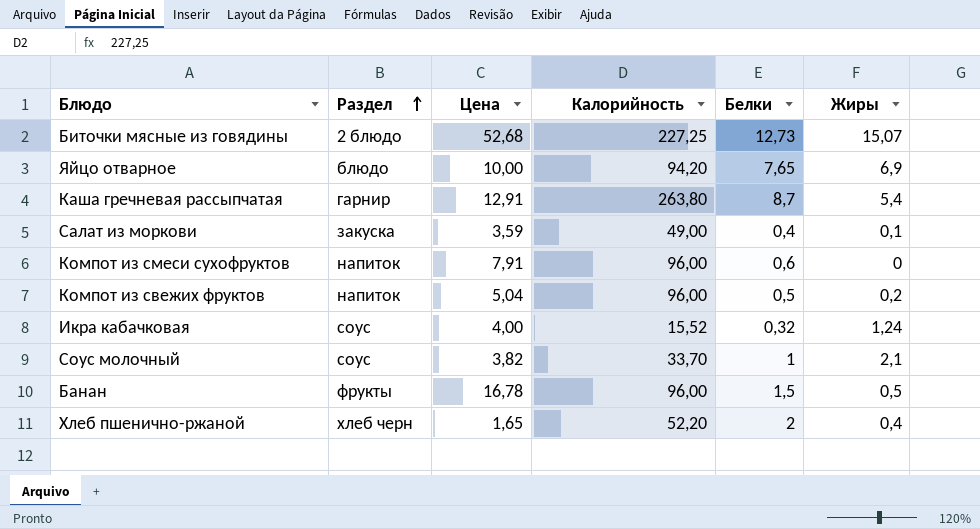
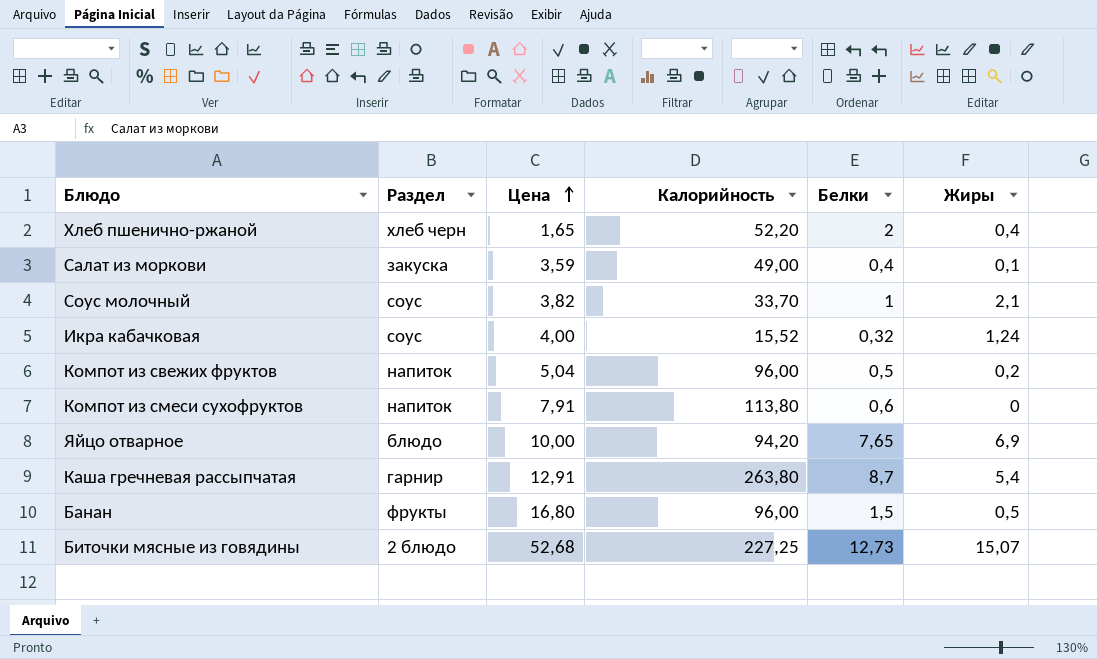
row order: Раздел ascending -> Цена ascending
Компот из смеси сухофруктов | Калорийность: 96,00 -> 113,80
Банан | Цена: 16,78 -> 16,80

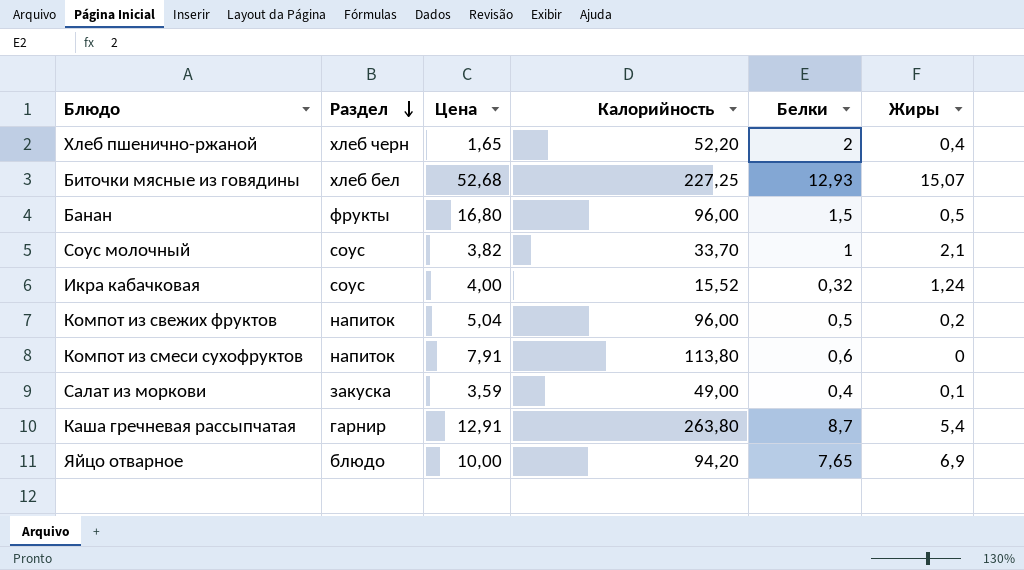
row order: Цена ascending -> Раздел descending
Биточки мясные из говядины | Раздел: 2 блюдо -> хлеб бел
Биточки мясные из говядины | Белки: 12,73 -> 12,93

